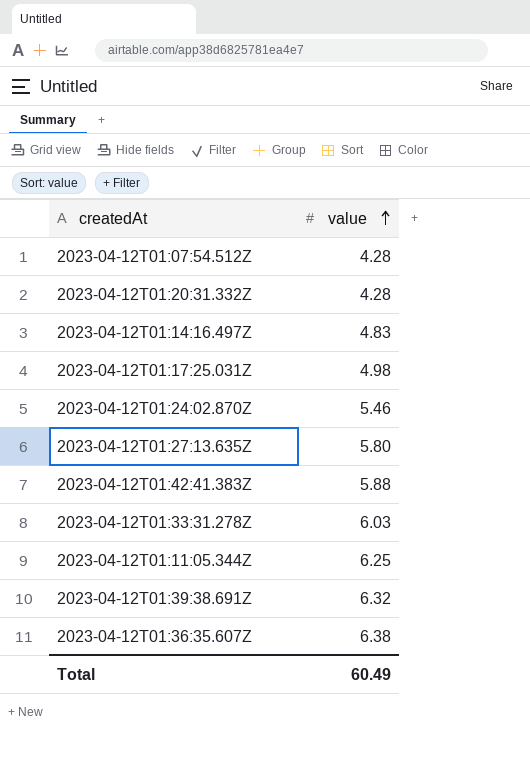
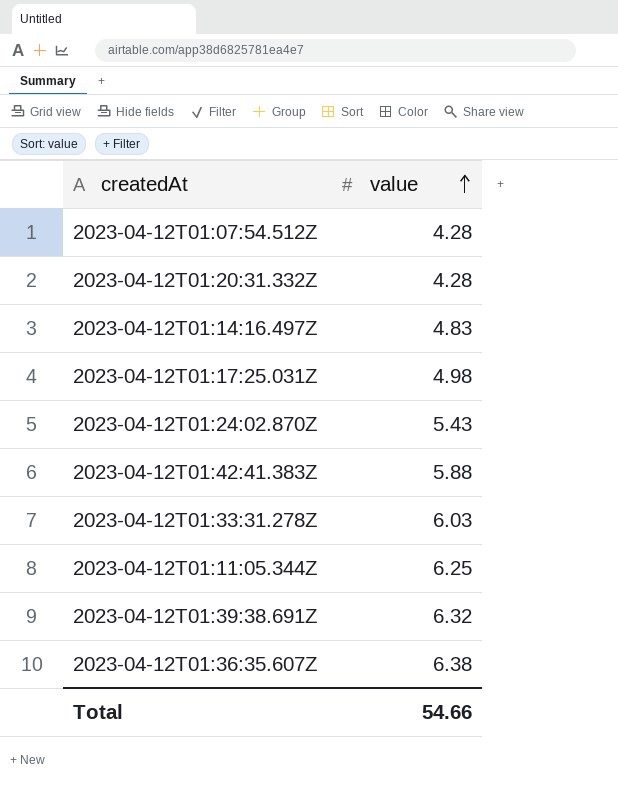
row 2023-04-12T01:27:13.635Z: 5.80 -> none
2023-04-12T01:24:02.870Z | value: 5.46 -> 5.43
Total | value: 60.49 -> 54.66

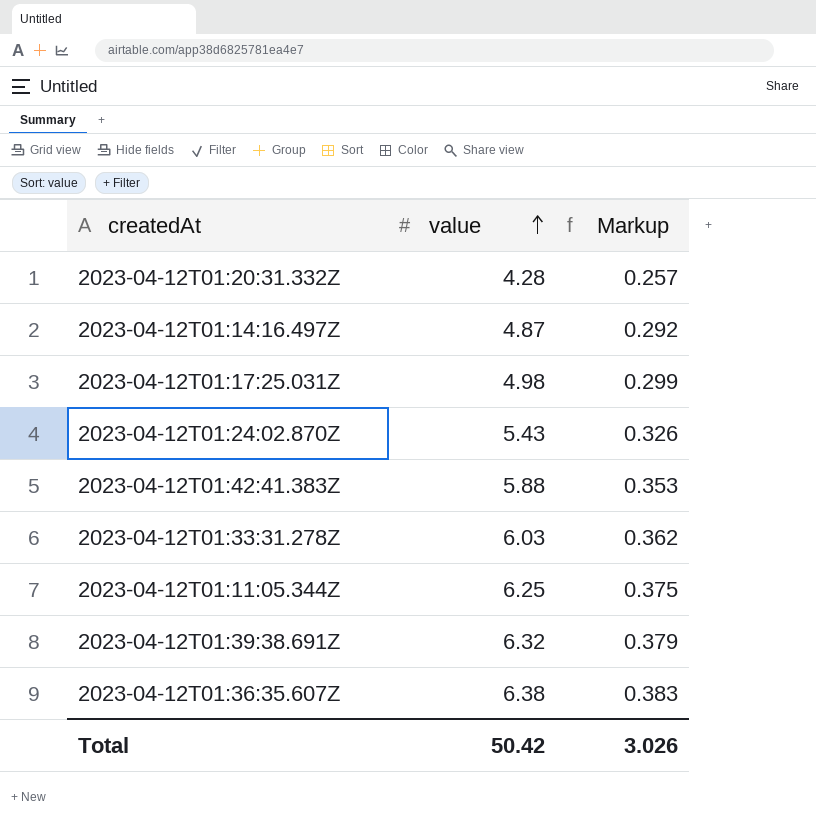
column Markup | formula: none -> [value] * 0.06
row 2023-04-12T01:07:54.512Z: 4.28 -> none
2023-04-12T01:14:16.497Z | value: 4.83 -> 4.87
Total | value: 54.66 -> 50.42

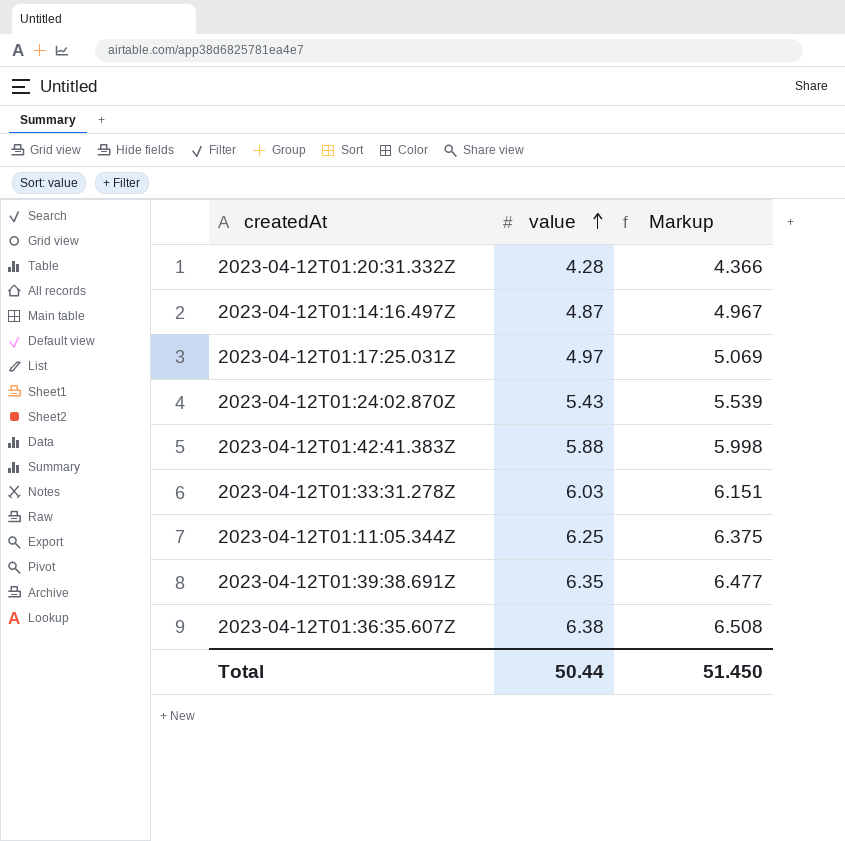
column Markup | formula: [value] * 0.06 -> [value] * 1.02
2023-04-12T01:17:25.031Z | value: 4.98 -> 4.97
2023-04-12T01:39:38.691Z | value: 6.32 -> 6.35
Total | value: 50.42 -> 50.44
Total | Markup: 3.026 -> 51.450

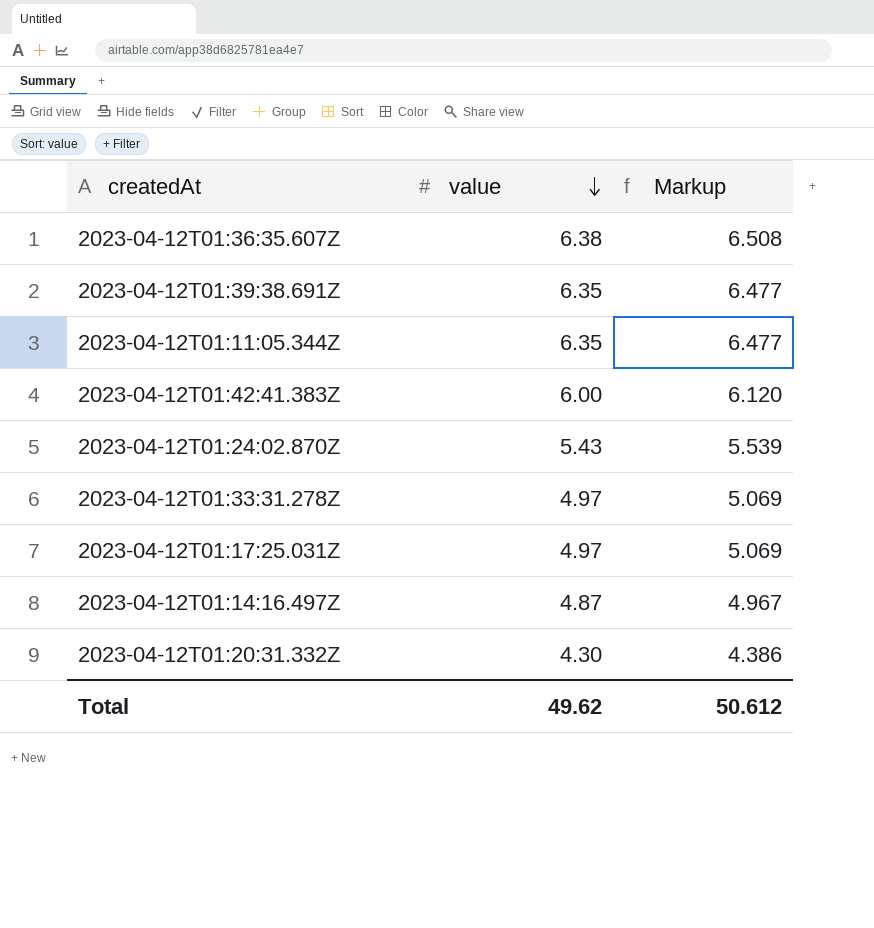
row order: value ascending -> value descending
2023-04-12T01:11:05.344Z | value: 6.25 -> 6.35
2023-04-12T01:11:05.344Z | Markup: 6.375 -> 6.477
2023-04-12T01:42:41.383Z | value: 5.88 -> 6.00
2023-04-12T01:42:41.383Z | Markup: 5.998 -> 6.120
2023-04-12T01:33:31.278Z | value: 6.03 -> 4.97
2023-04-12T01:33:31.278Z | Markup: 6.151 -> 5.069
2023-04-12T01:20:31.332Z | value: 4.28 -> 4.30
2023-04-12T01:20:31.332Z | Markup: 4.366 -> 4.386
Total | value: 50.44 -> 49.62
Total | Markup: 51.450 -> 50.612

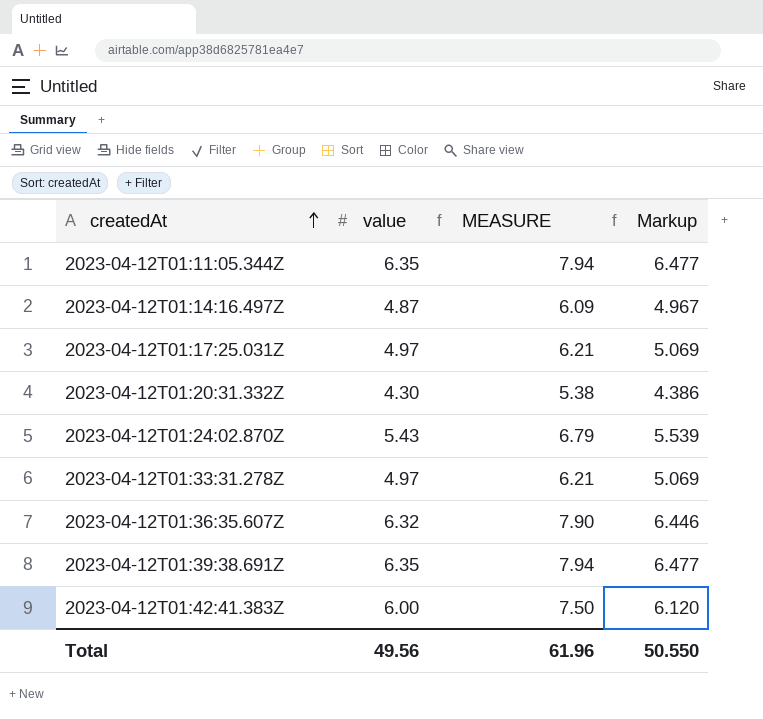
row order: value descending -> createdAt ascending
column MEASURE | formula: none -> [value] * 1.25
2023-04-12T01:36:35.607Z | value: 6.38 -> 6.32
2023-04-12T01:36:35.607Z | Markup: 6.508 -> 6.446
Total | value: 49.62 -> 49.56
Total | Markup: 50.612 -> 50.550

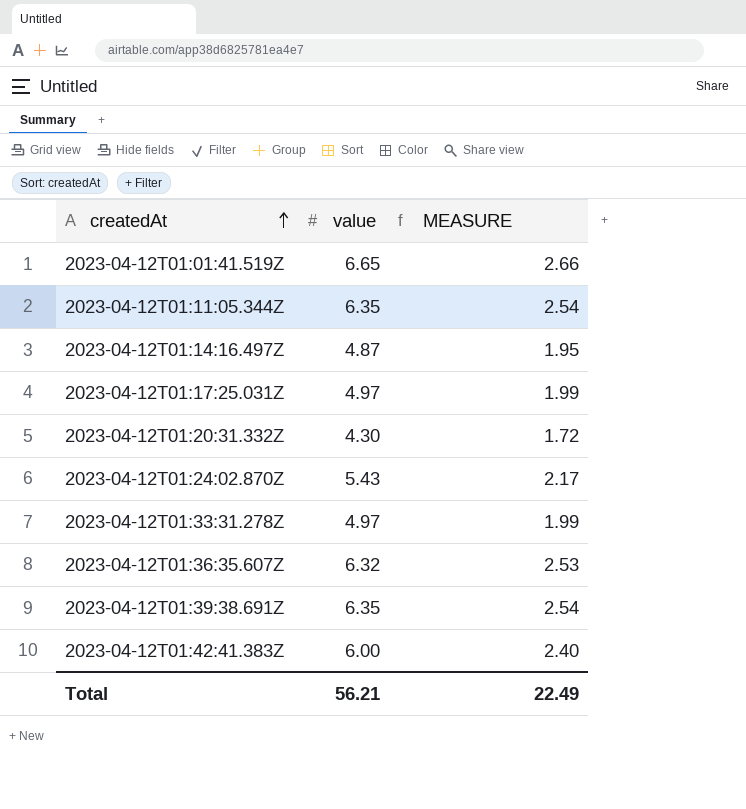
column Markup | formula: [value] * 1.02 -> none
column MEASURE | formula: [value] * 1.25 -> [value] * 0.4
row 2023-04-12T01:01:41.519Z: none -> 6.65 | 2.66
Total | value: 49.56 -> 56.21
Total | MEASURE: 61.96 -> 22.49

